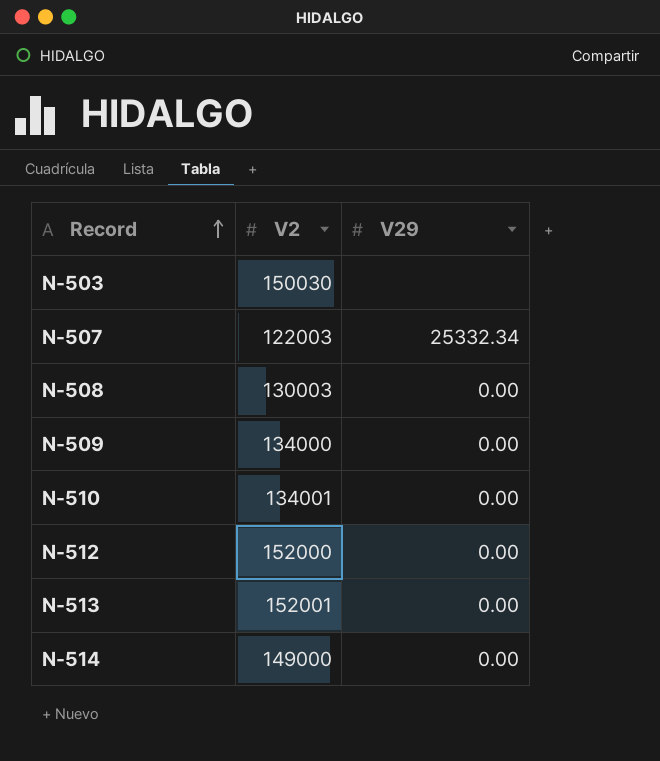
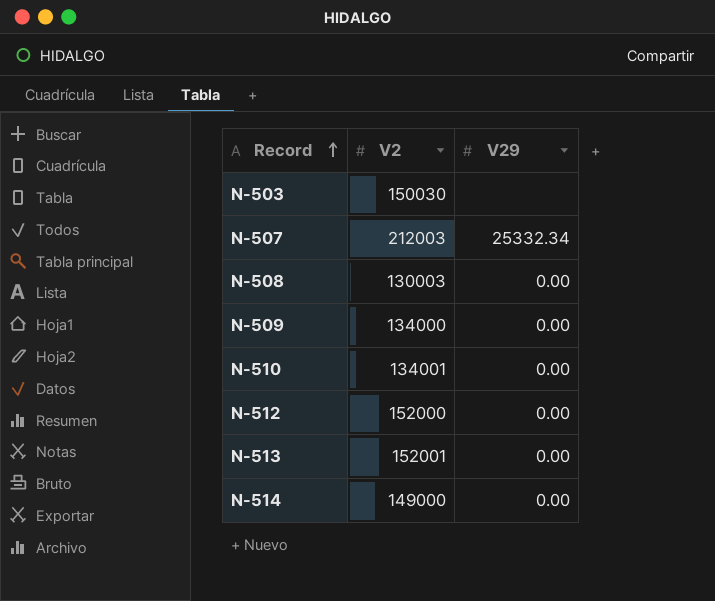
N-507 | V2: 122003 -> 212003

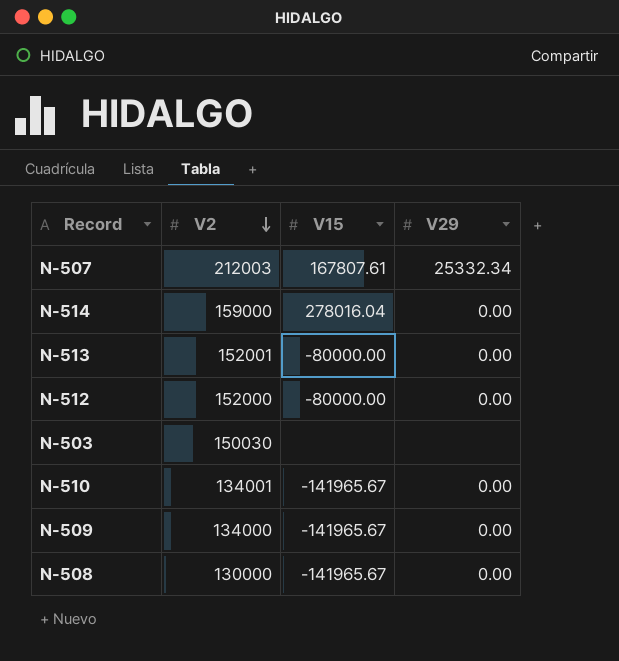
row order: Record ascending -> V2 descending
column V15 | position: none -> 3
N-514 | V2: 149000 -> 159000
N-508 | V2: 130003 -> 130000

